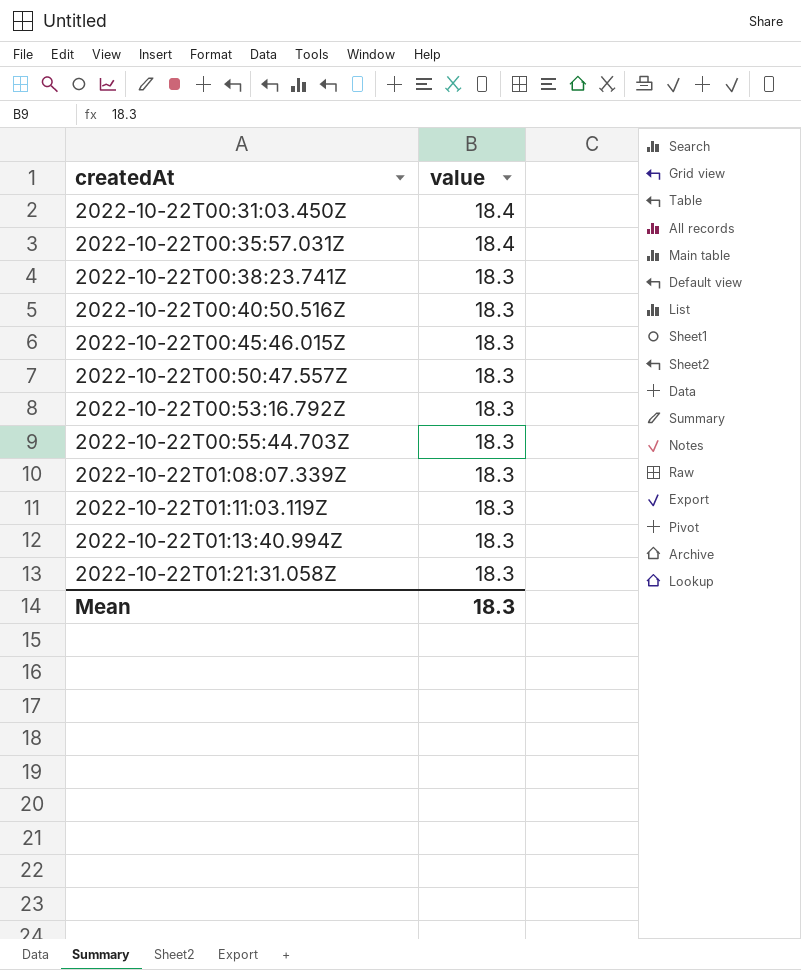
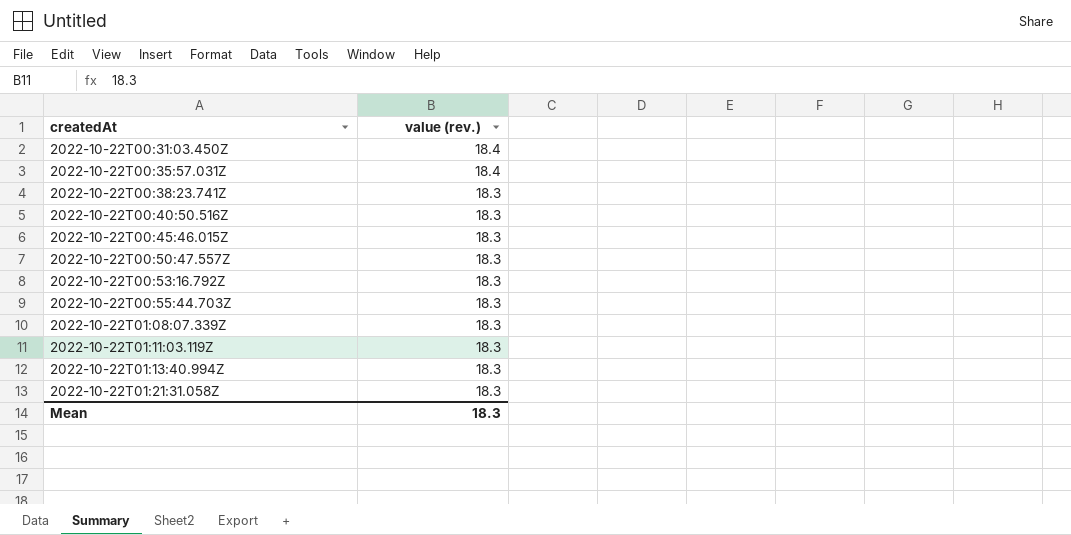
column name: value -> value (rev.)

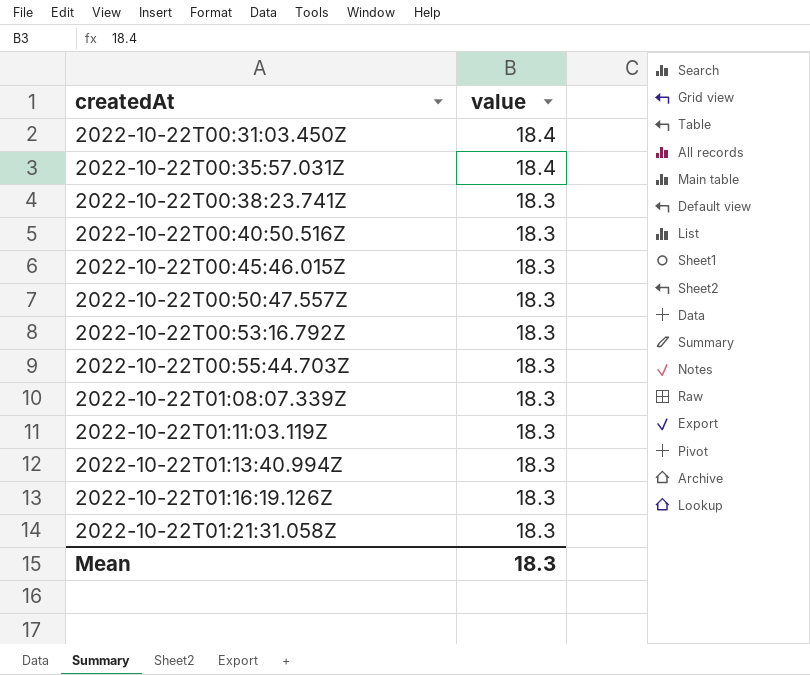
column name: value (rev.) -> value
row 2022-10-22T01:16:19.126Z: none -> 18.3

